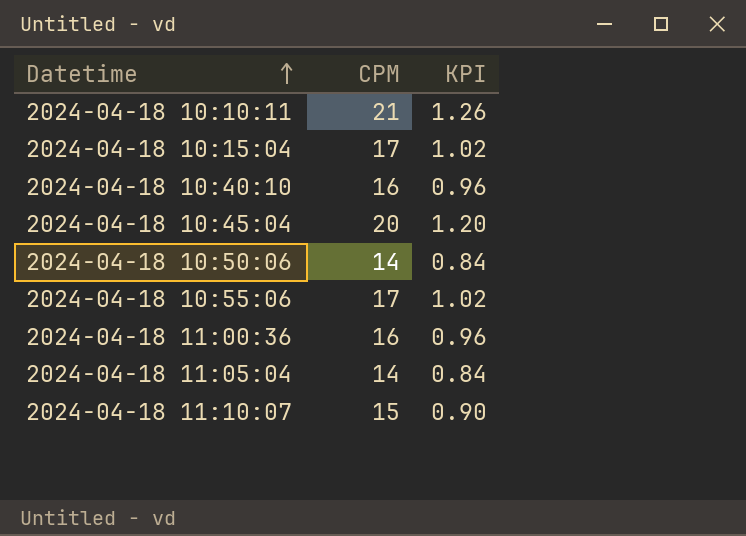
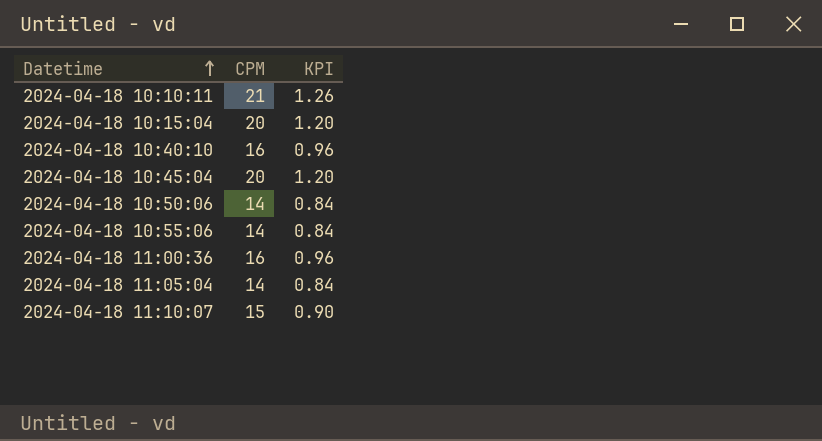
2024-04-18 10:15:04 | CPM: 17 -> 20
2024-04-18 10:15:04 | KPI: 1.02 -> 1.20
2024-04-18 10:55:06 | CPM: 17 -> 14
2024-04-18 10:55:06 | KPI: 1.02 -> 0.84

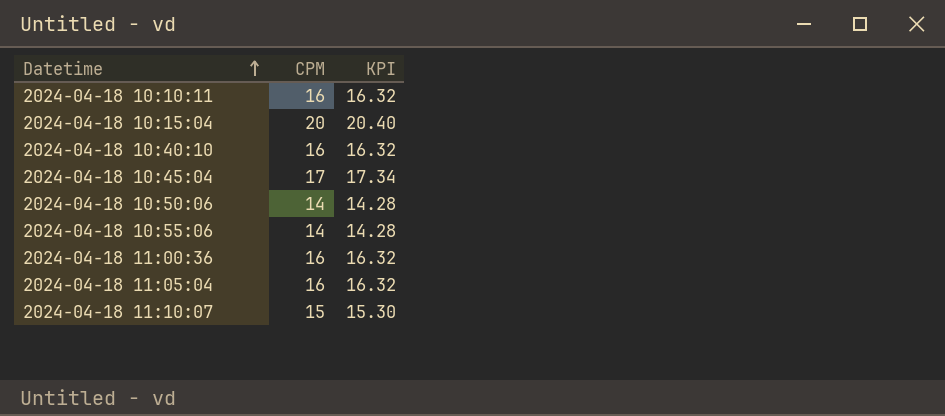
column KPI | formula: [CPM] * 0.06 -> [CPM] * 1.02
2024-04-18 10:10:11 | CPM: 21 -> 16
2024-04-18 10:45:04 | CPM: 20 -> 17
2024-04-18 11:05:04 | CPM: 14 -> 16

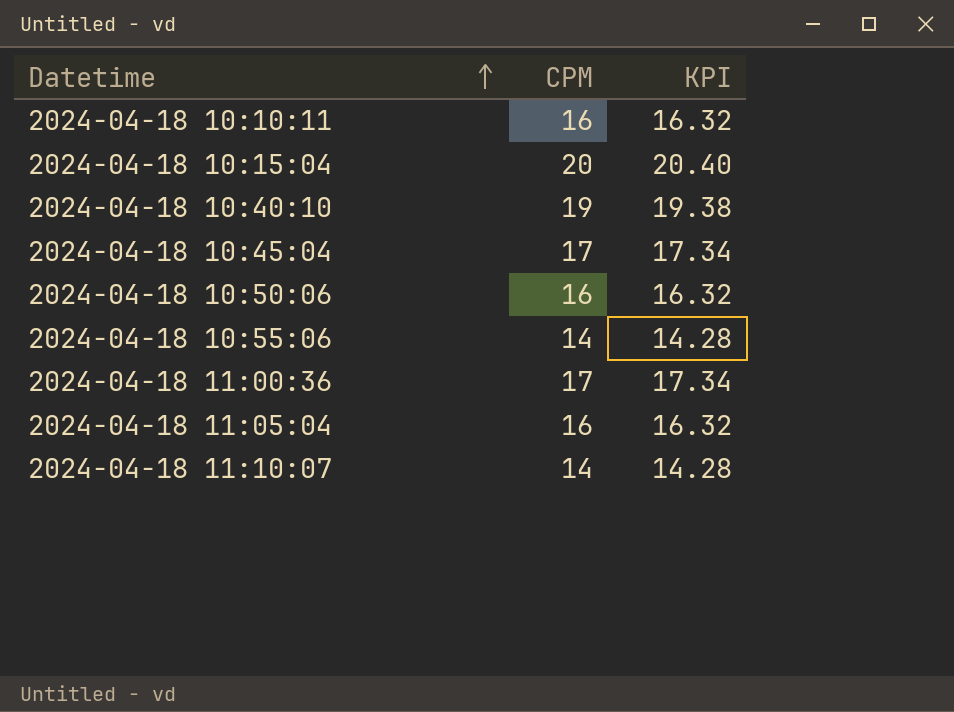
2024-04-18 10:40:10 | CPM: 16 -> 19
2024-04-18 10:40:10 | KPI: 16.32 -> 19.38
2024-04-18 10:50:06 | CPM: 14 -> 16
2024-04-18 10:50:06 | KPI: 14.28 -> 16.32
2024-04-18 11:00:36 | CPM: 16 -> 17
2024-04-18 11:00:36 | KPI: 16.32 -> 17.34
2024-04-18 11:10:07 | CPM: 15 -> 14
2024-04-18 11:10:07 | KPI: 15.30 -> 14.28

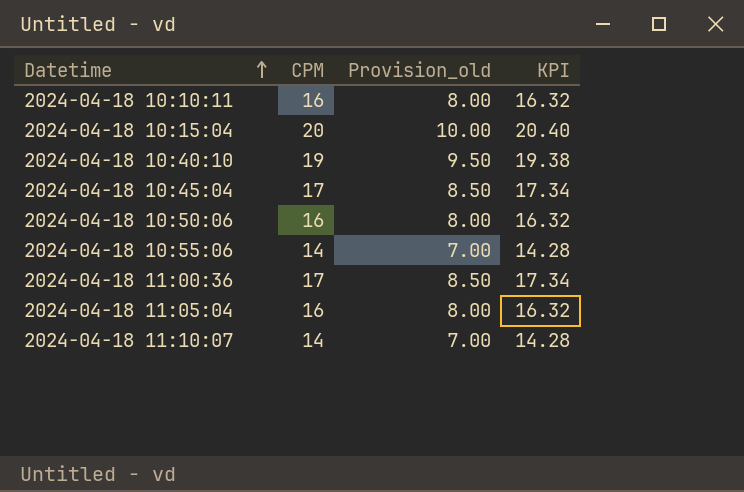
column Provision_old | formula: none -> [CPM] * 0.5

